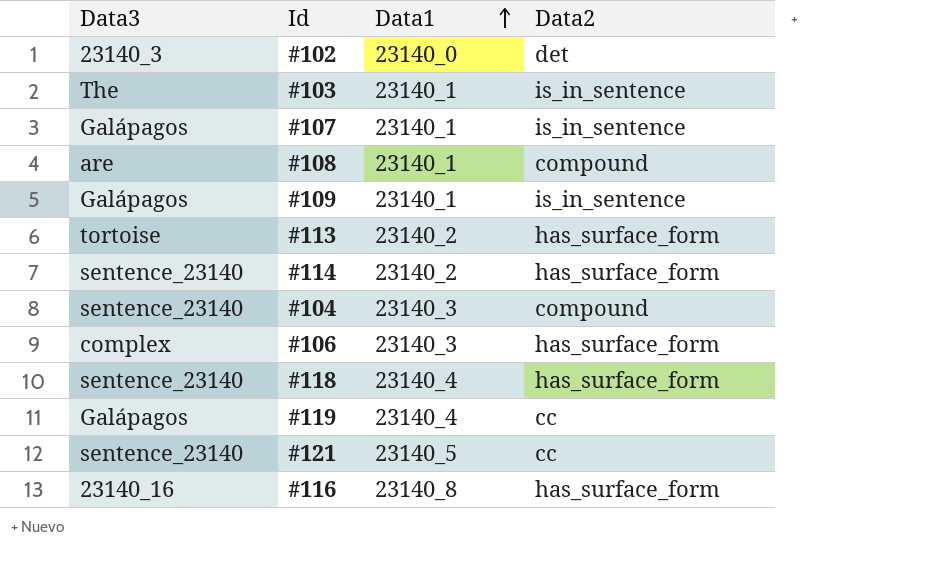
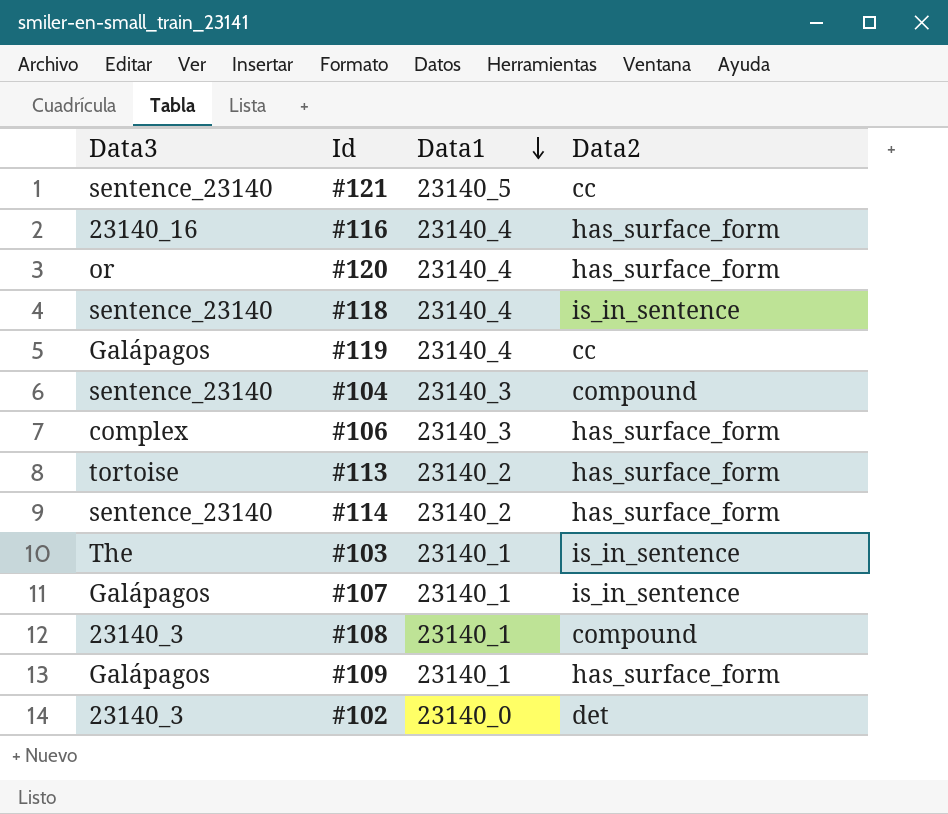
row order: Data1 ascending -> Data1 descending
#116 | Data1: 23140_8 -> 23140_4
row #120: none -> or | 23140_4 | has_surface_form
#118 | Data2: has_surface_form -> is_in_sentence
#108 | Data3: are -> 23140_3
#109 | Data2: is_in_sentence -> has_surface_form

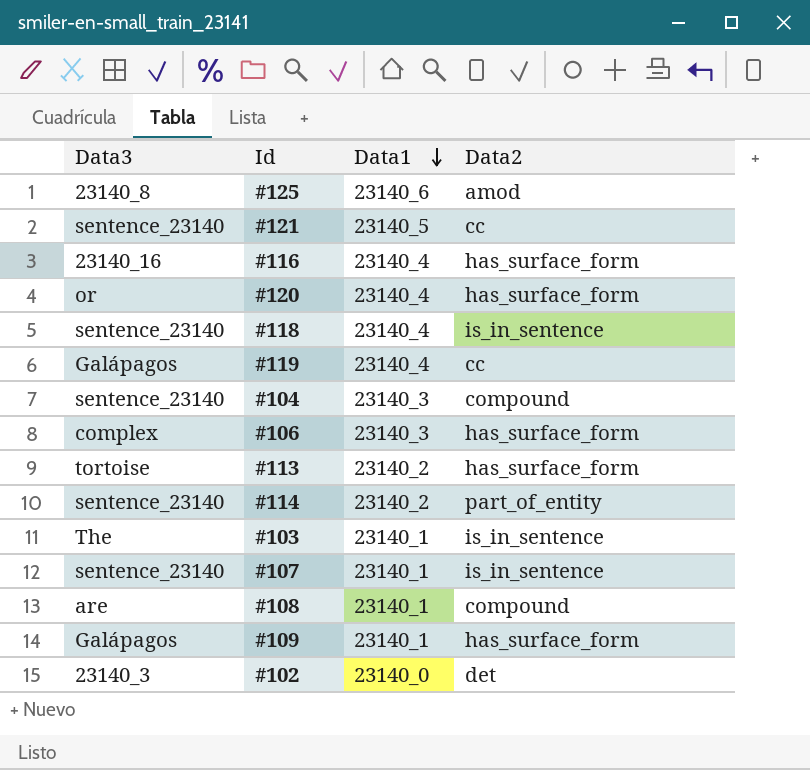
row #125: none -> 23140_8 | 23140_6 | amod
#114 | Data2: has_surface_form -> part_of_entity
#107 | Data3: Galápagos -> sentence_23140
#108 | Data3: 23140_3 -> are

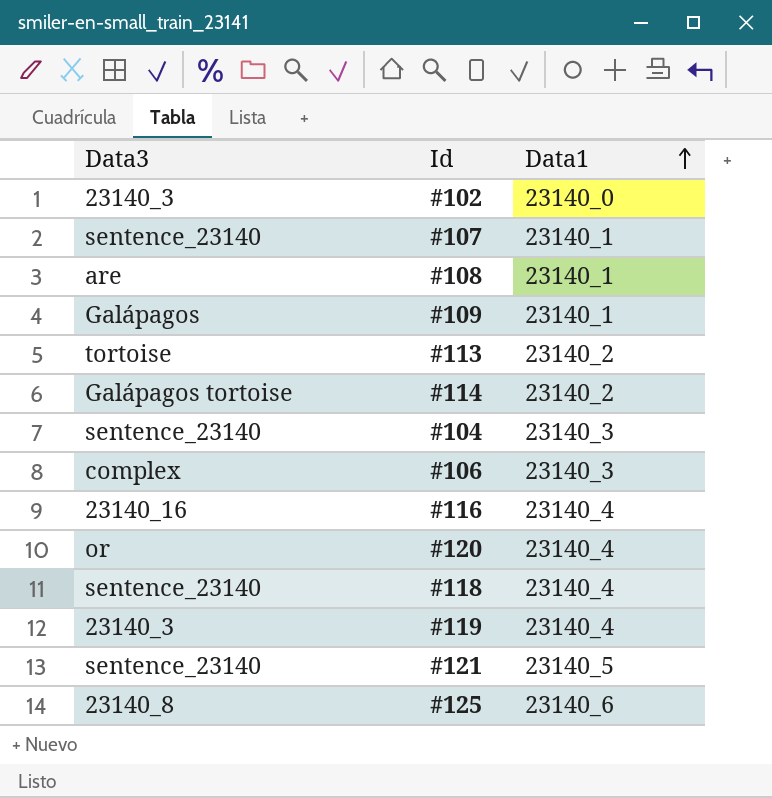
row order: Data1 descending -> Data1 ascending
column Data2 | position: 4 -> none
row #103: The | 23140_1 | is_in_sentence -> none
#114 | Data3: sentence_23140 -> Galápagos tortoise
#119 | Data3: Galápagos -> 23140_3

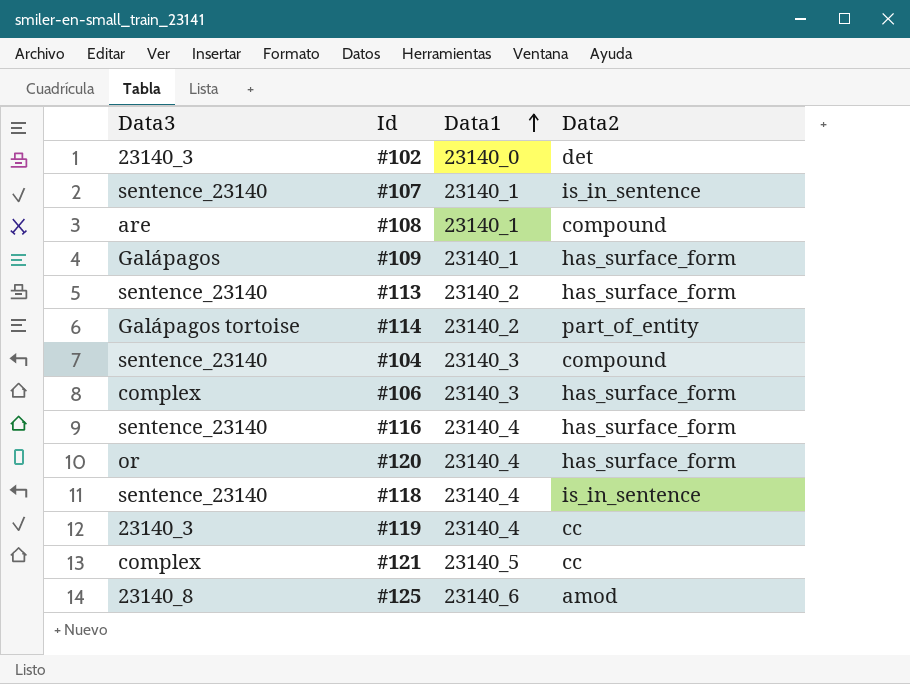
column Data2 | position: none -> 4
#113 | Data3: tortoise -> sentence_23140
#116 | Data3: 23140_16 -> sentence_23140
#121 | Data3: sentence_23140 -> complex

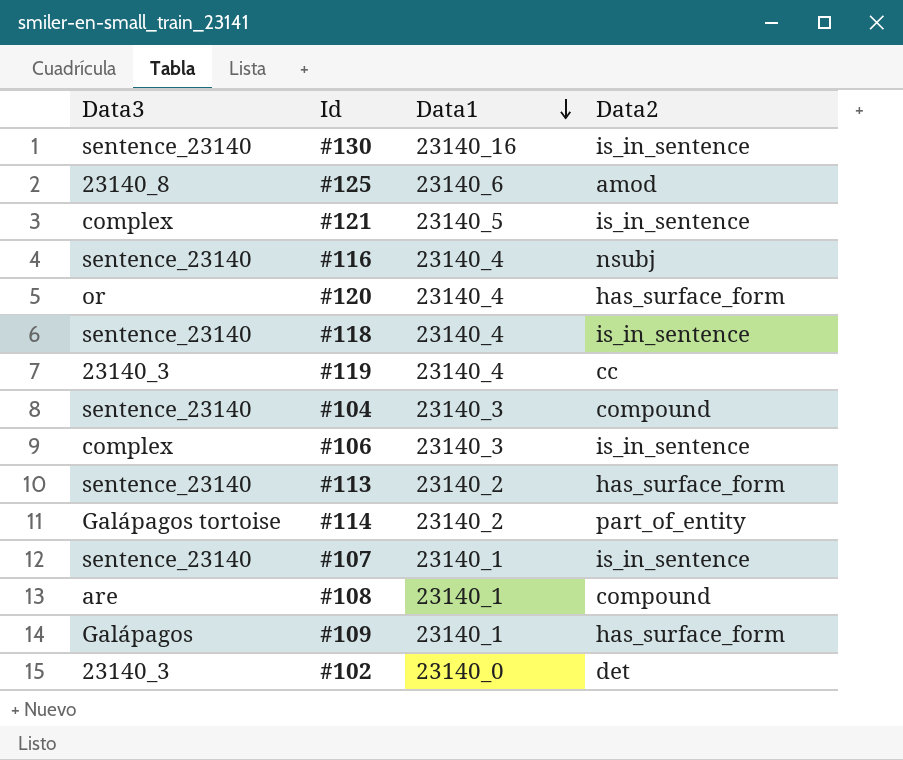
row order: Data1 ascending -> Data1 descending
row #130: none -> sentence_23140 | 23140_16 | is_in_sentence
#121 | Data2: cc -> is_in_sentence
#116 | Data2: has_surface_form -> nsubj
#106 | Data2: has_surface_form -> is_in_sentence

